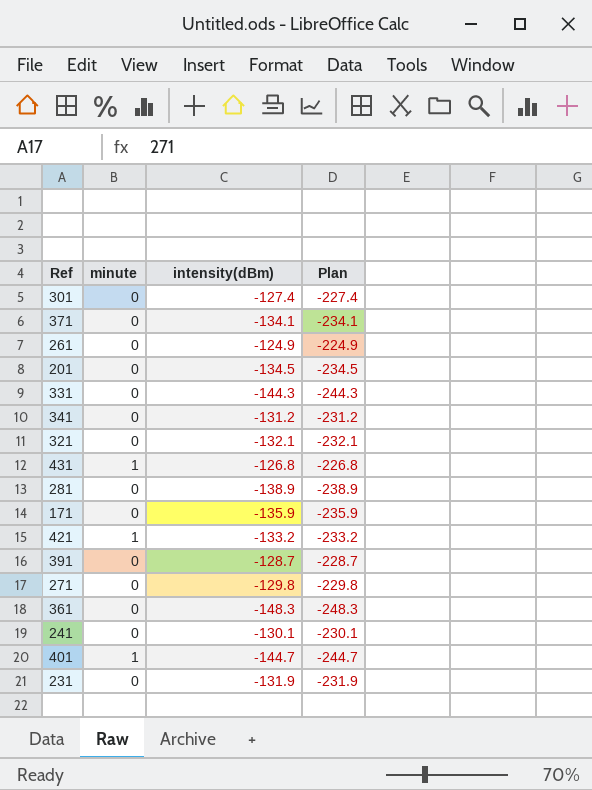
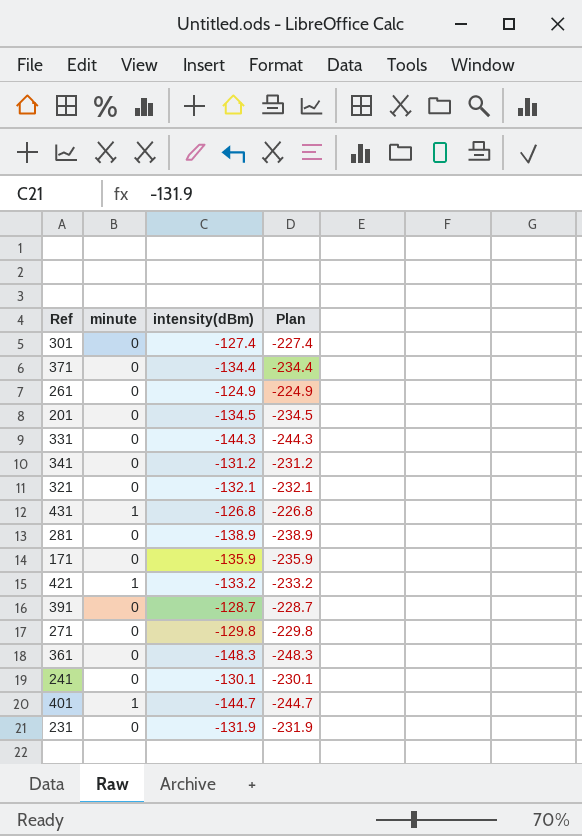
371 | intensity(dBm): -134.1 -> -134.4
371 | Plan: -234.1 -> -234.4

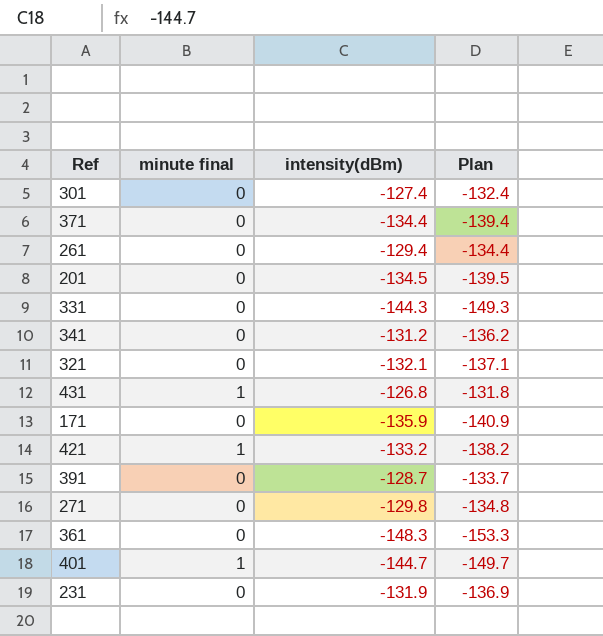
column name: minute -> minute final
column Plan | formula: [intensity(dBm)] - 100 -> [intensity(dBm)] - 5
row 281: 0 | -138.9 | -238.9 -> none
row 241: 0 | -130.1 | -230.1 -> none
261 | intensity(dBm): -124.9 -> -129.4

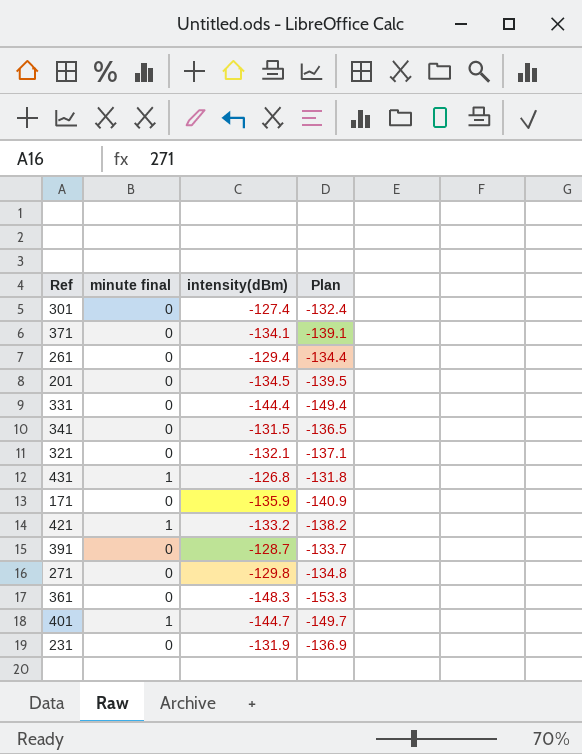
371 | intensity(dBm): -134.4 -> -134.1
371 | Plan: -139.4 -> -139.1
331 | intensity(dBm): -144.3 -> -144.4
331 | Plan: -149.3 -> -149.4
341 | intensity(dBm): -131.2 -> -131.5
341 | Plan: -136.2 -> -136.5

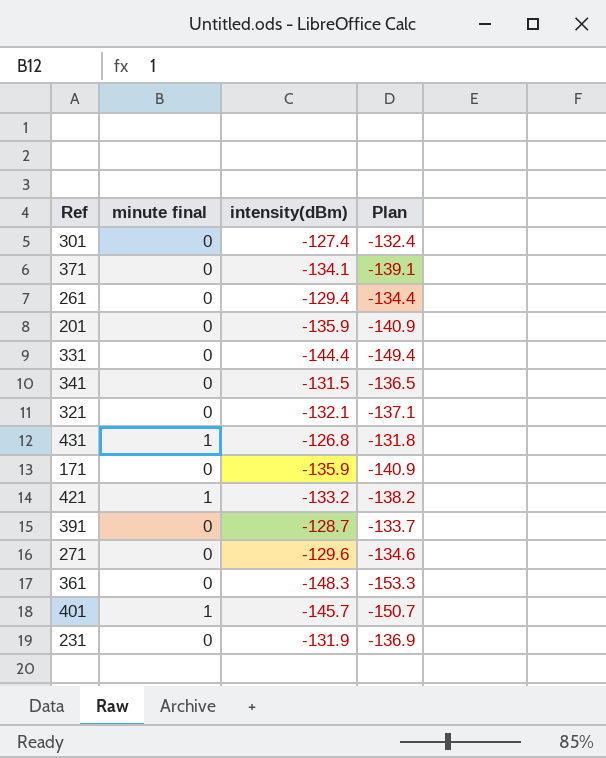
201 | intensity(dBm): -134.5 -> -135.9
201 | Plan: -139.5 -> -140.9
271 | intensity(dBm): -129.8 -> -129.6
271 | Plan: -134.8 -> -134.6
401 | intensity(dBm): -144.7 -> -145.7
401 | Plan: -149.7 -> -150.7

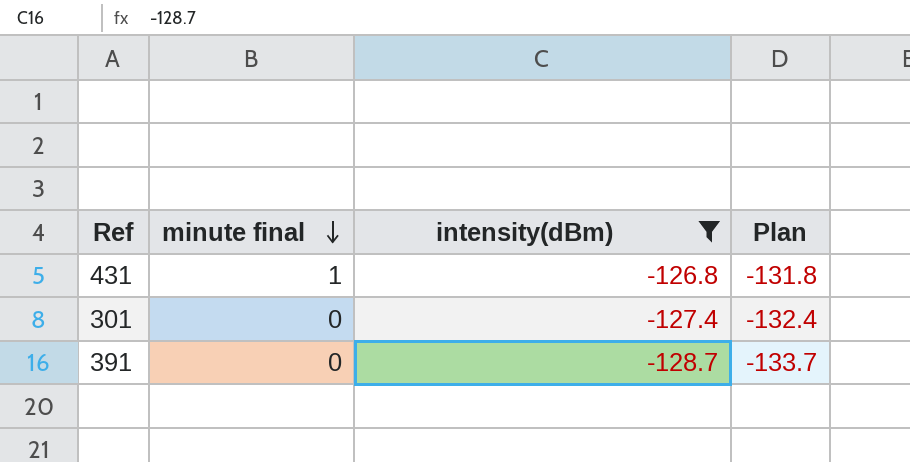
filter: none -> intensity(dBm) >= -128.7
row order: none -> minute final descending

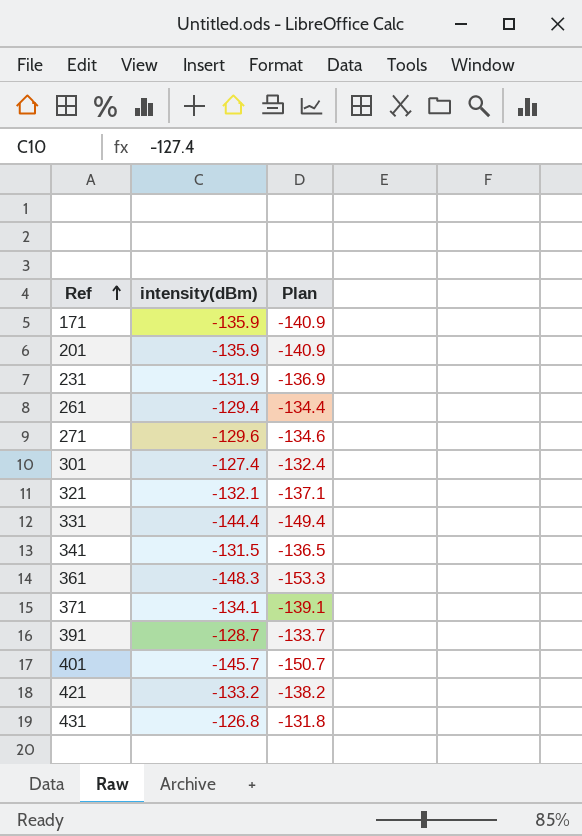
filter: intensity(dBm) >= -128.7 -> none
row order: minute final descending -> Ref ascending
column minute final | position: 2 -> none

